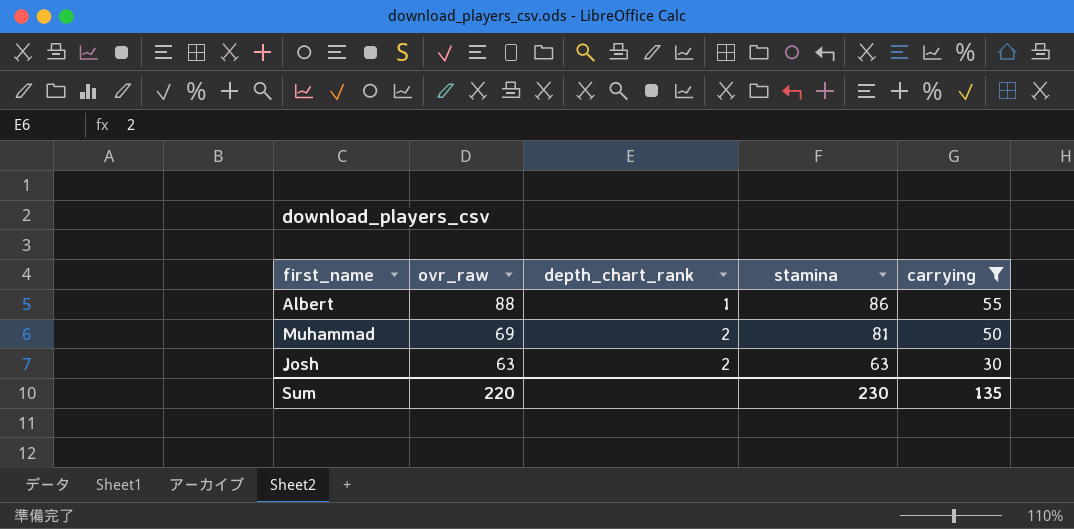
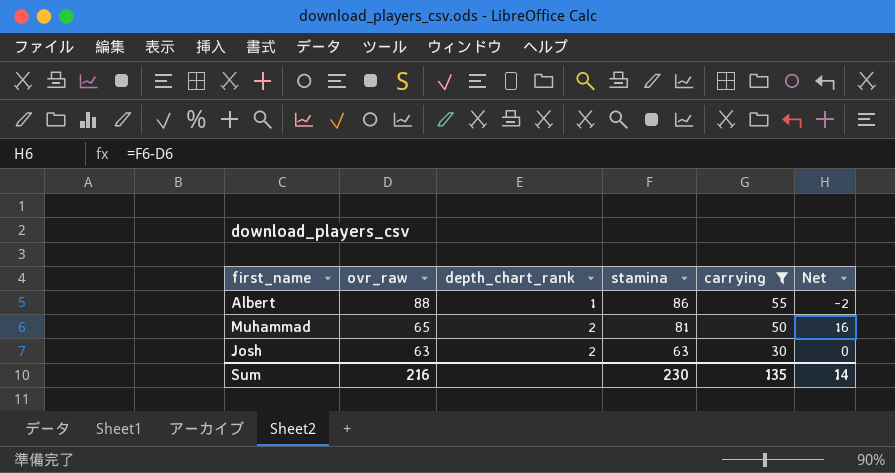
column Net | formula: none -> [stamina] - [ovr_raw]
Muhammad | ovr_raw: 69 -> 65
Sum | ovr_raw: 220 -> 216

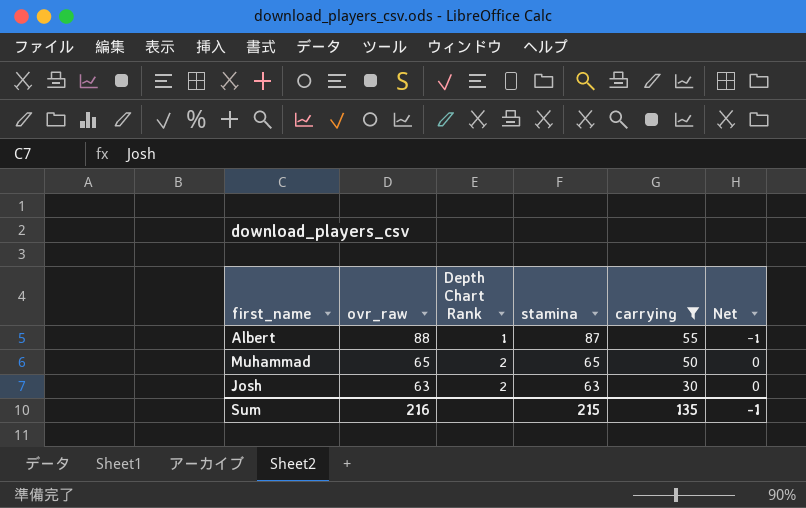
column name: depth_chart_rank -> Depth Chart Rank
Albert | stamina: 86 -> 87
Albert | Net: -2 -> -1
Muhammad | stamina: 81 -> 65
Muhammad | Net: 16 -> 0
Sum | stamina: 230 -> 215
Sum | Net: 14 -> -1

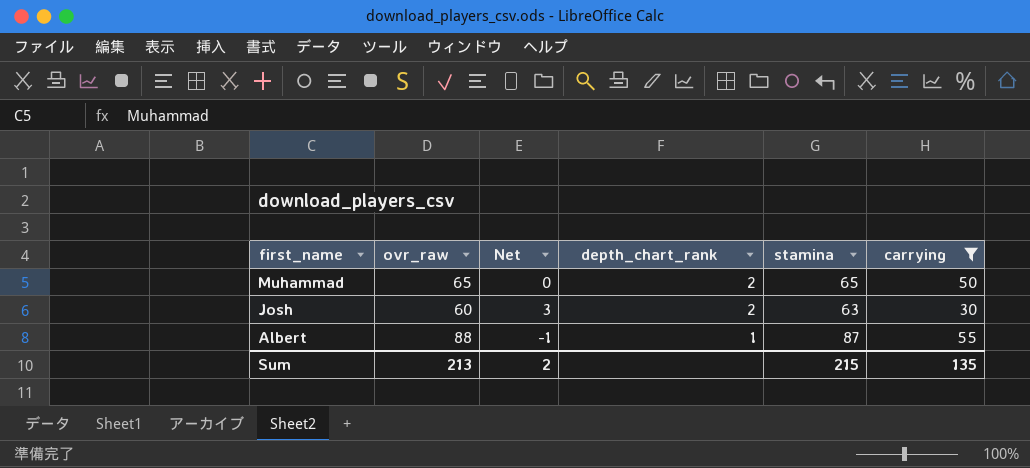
row order: ovr_raw descending -> first_name descending
column Net | position: 6 -> 3
column name: Depth Chart Rank -> depth_chart_rank
Josh | ovr_raw: 63 -> 60
Josh | Net: 0 -> 3
Sum | ovr_raw: 216 -> 213
Sum | Net: -1 -> 2

